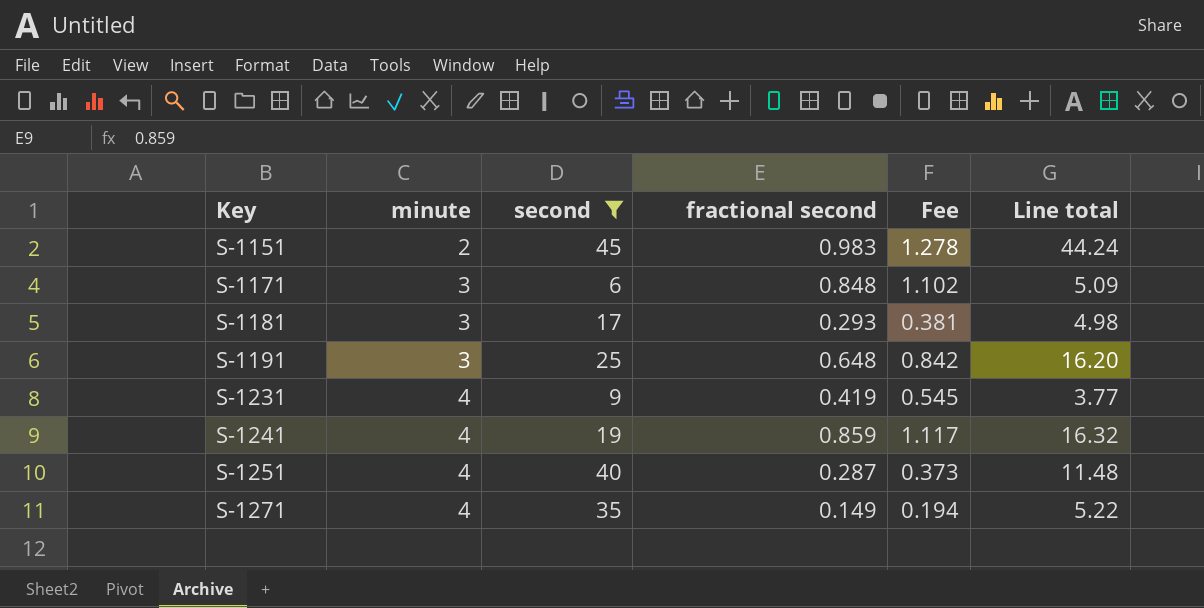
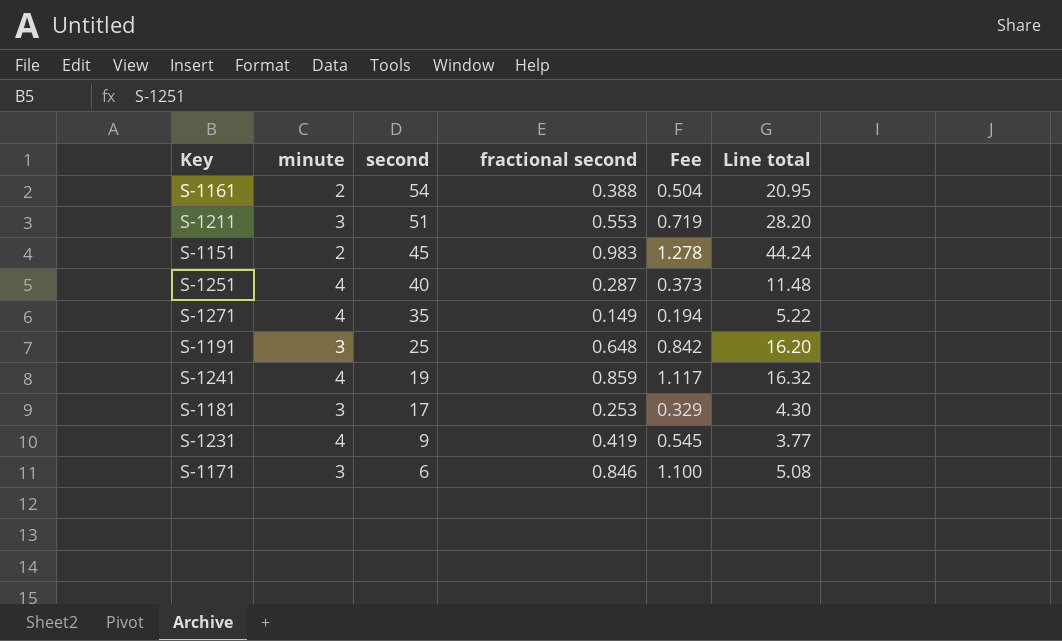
filter: second <= 45 -> none
row order: Key ascending -> second descending
S-1181 | fractional second: 0.293 -> 0.253
S-1181 | Fee: 0.381 -> 0.329
S-1181 | Line total: 4.98 -> 4.30
S-1171 | fractional second: 0.848 -> 0.846
S-1171 | Fee: 1.102 -> 1.100
S-1171 | Line total: 5.09 -> 5.08

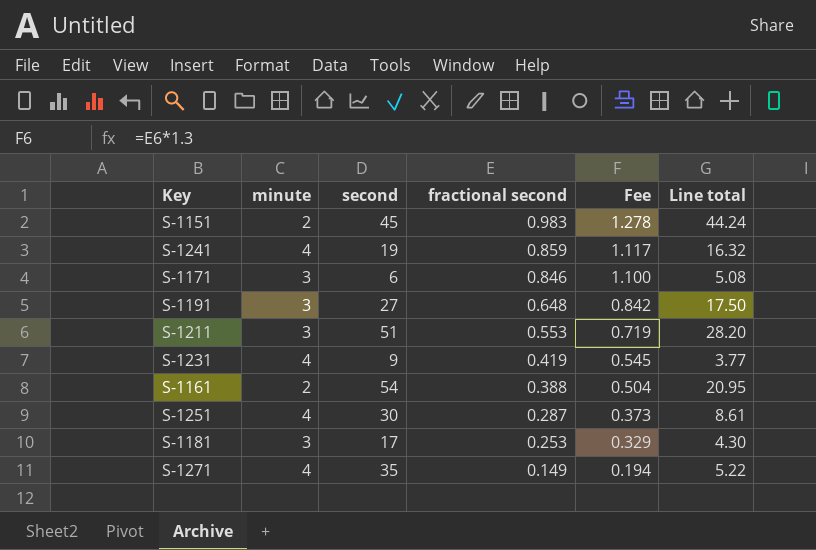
row order: second descending -> fractional second descending
S-1191 | second: 25 -> 27
S-1191 | Line total: 16.20 -> 17.50
S-1251 | second: 40 -> 30
S-1251 | Line total: 11.48 -> 8.61

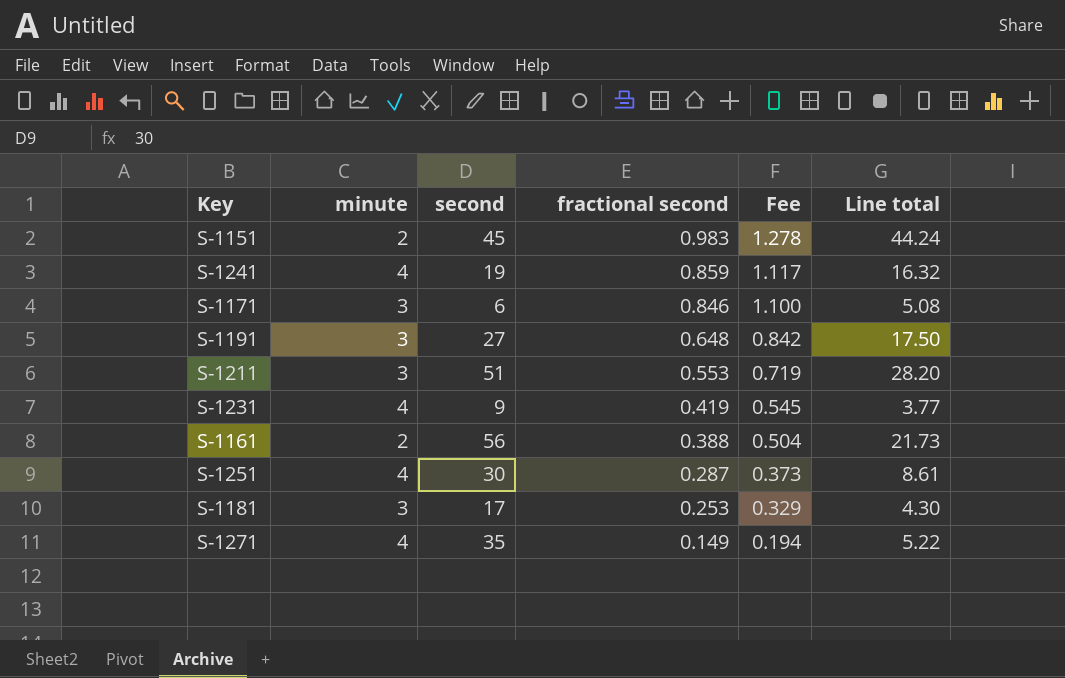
S-1161 | second: 54 -> 56
S-1161 | Line total: 20.95 -> 21.73

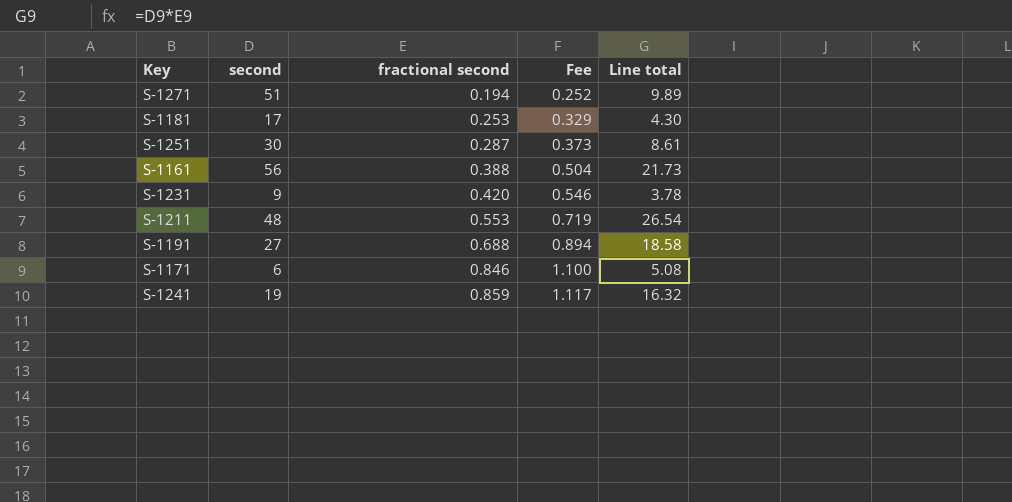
row order: fractional second descending -> fractional second ascending
column minute | position: 2 -> none
row S-1151: 2 | 45 | 0.983 | 1.278 | 44.24 -> none
S-1271 | second: 35 -> 51
S-1271 | fractional second: 0.149 -> 0.194
S-1271 | Fee: 0.194 -> 0.252
S-1271 | Line total: 5.22 -> 9.89
S-1231 | fractional second: 0.419 -> 0.420
S-1231 | Fee: 0.545 -> 0.546
S-1231 | Line total: 3.77 -> 3.78
S-1211 | second: 51 -> 48
S-1211 | Line total: 28.20 -> 26.54
S-1191 | fractional second: 0.648 -> 0.688
S-1191 | Fee: 0.842 -> 0.894
S-1191 | Line total: 17.50 -> 18.58

